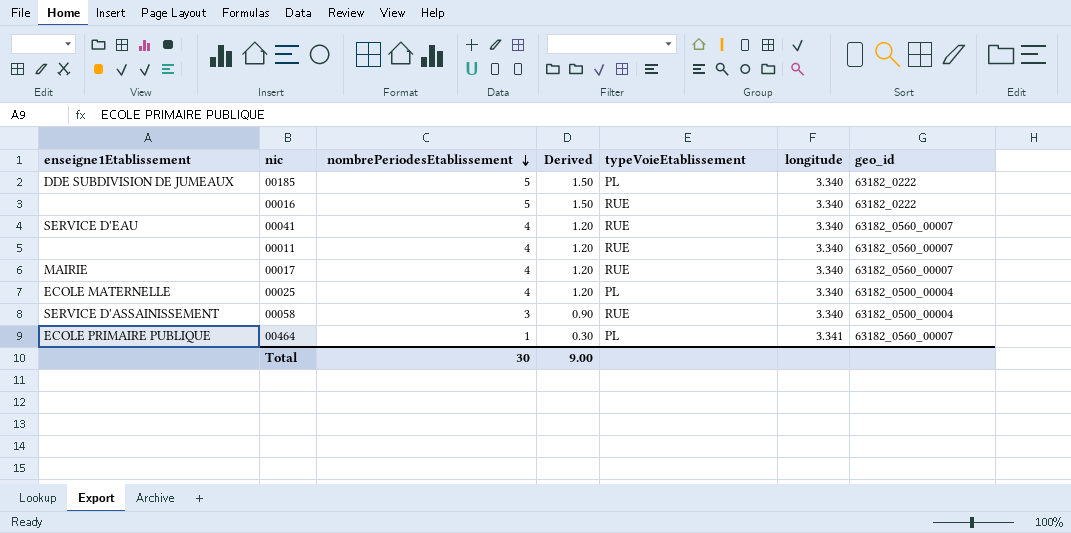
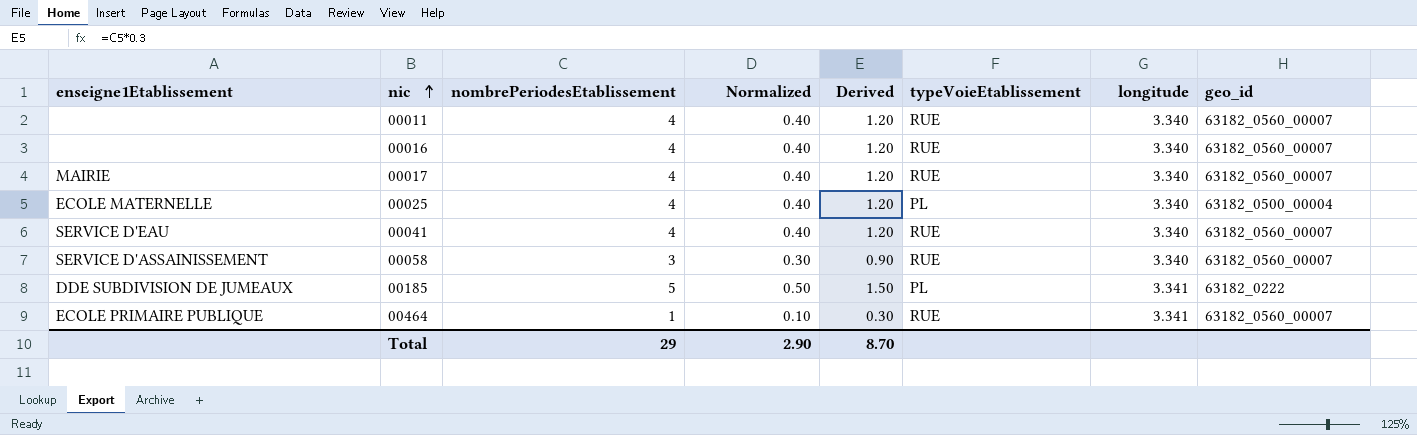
row order: nombrePeriodesEtablissement descending -> nic ascending
column Normalized | formula: none -> [nombrePeriodesEtablissement] * 0.1
00016 | nombrePeriodesEtablissement: 5 -> 4
00016 | Derived: 1.50 -> 1.20
00016 | geo_id: 63182_0222 -> 63182_0560_00007
00058 | geo_id: 63182_0500_00004 -> 63182_0560_00007
00185 | longitude: 3.340 -> 3.341
00464 | typeVoieEtablissement: PL -> RUE
Total | nombrePeriodesEtablissement: 30 -> 29
Total | Derived: 9.00 -> 8.70

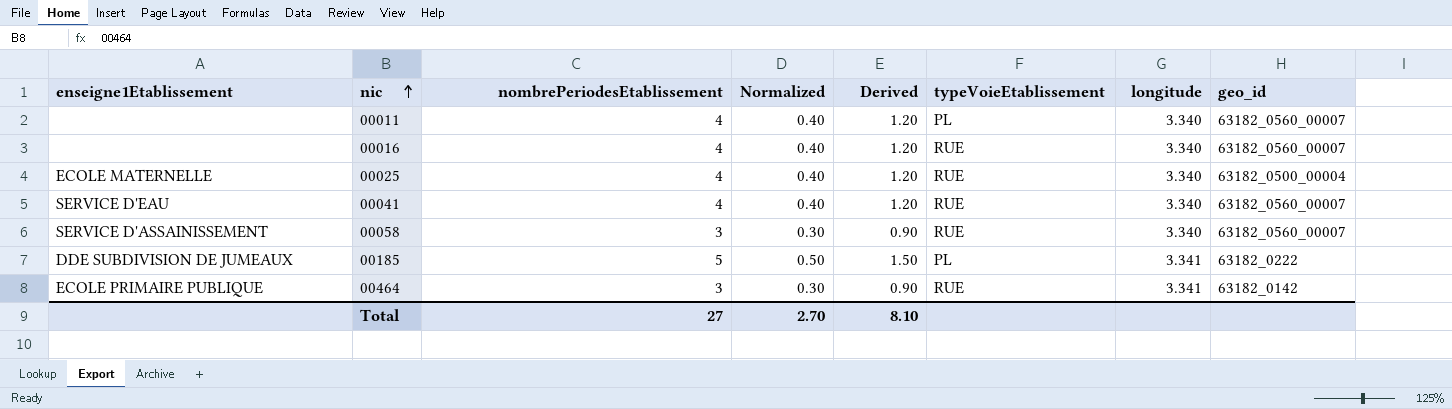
row 00017: MAIRIE | 4 | 0.40 | 1.20 | RUE | 3.340 | 63182_0560_00007 -> none
00011 | typeVoieEtablissement: RUE -> PL
00025 | typeVoieEtablissement: PL -> RUE
00464 | nombrePeriodesEtablissement: 1 -> 3
00464 | Normalized: 0.10 -> 0.30
00464 | Derived: 0.30 -> 0.90
00464 | geo_id: 63182_0560_00007 -> 63182_0142
Total | nombrePeriodesEtablissement: 29 -> 27
Total | Normalized: 2.90 -> 2.70
Total | Derived: 8.70 -> 8.10

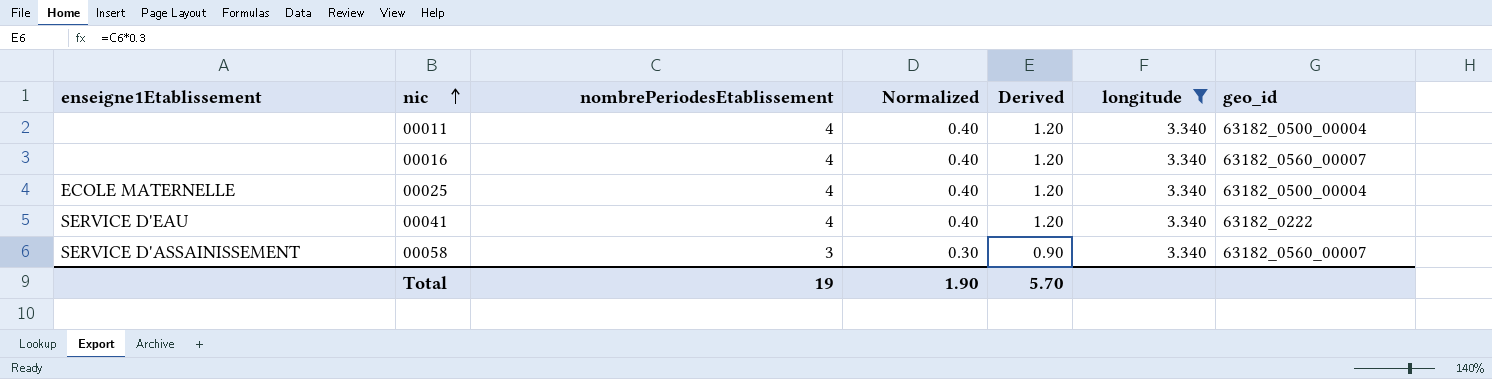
filter: none -> longitude = 3.340
column typeVoieEtablissement | position: 6 -> none
00011 | geo_id: 63182_0560_00007 -> 63182_0500_00004
00041 | geo_id: 63182_0560_00007 -> 63182_0222
Total | nombrePeriodesEtablissement: 27 -> 19
Total | Normalized: 2.70 -> 1.90
Total | Derived: 8.10 -> 5.70

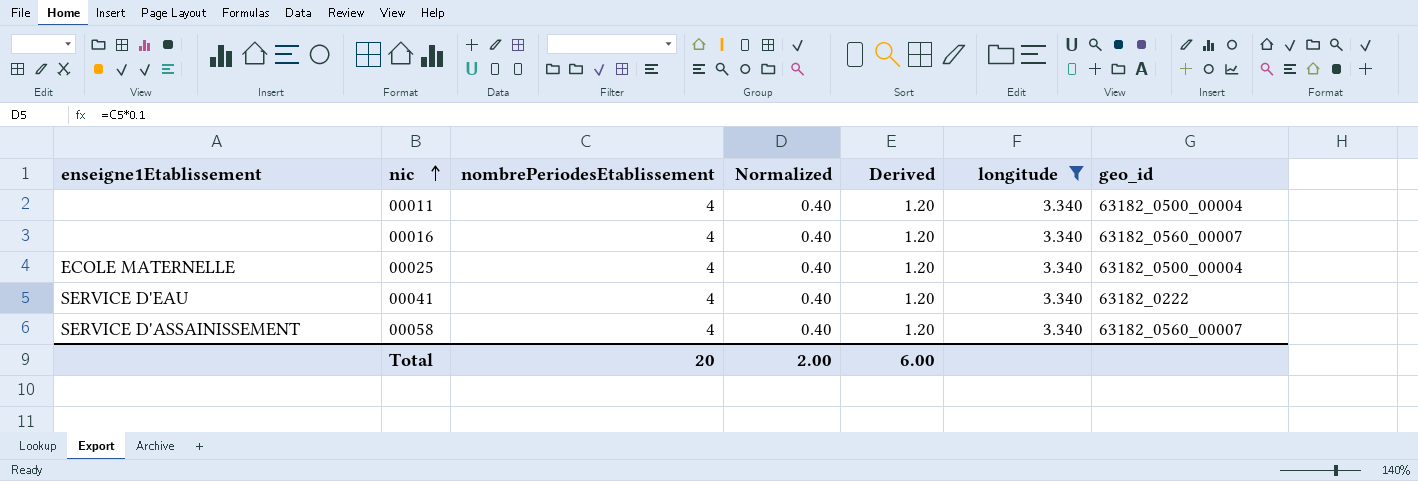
00058 | nombrePeriodesEtablissement: 3 -> 4
00058 | Normalized: 0.30 -> 0.40
00058 | Derived: 0.90 -> 1.20
Total | nombrePeriodesEtablissement: 19 -> 20
Total | Normalized: 1.90 -> 2.00
Total | Derived: 5.70 -> 6.00

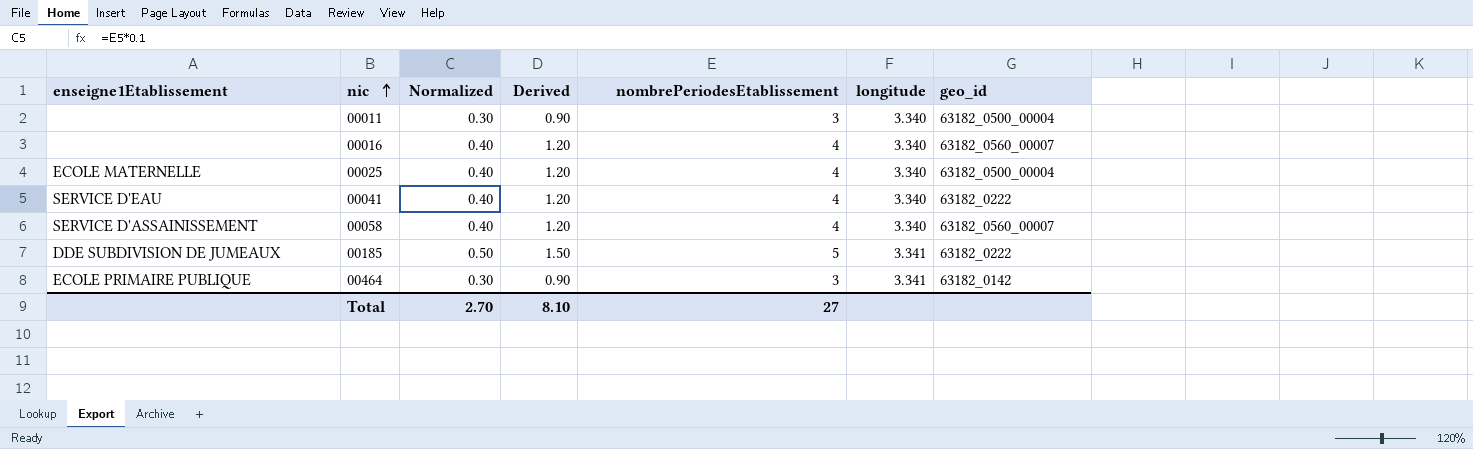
filter: longitude = 3.340 -> none
column nombrePeriodesEtablissement | position: 3 -> 5
00011 | Normalized: 0.40 -> 0.30
00011 | Derived: 1.20 -> 0.90
00011 | nombrePeriodesEtablissement: 4 -> 3
Total | Normalized: 2.00 -> 2.70
Total | Derived: 6.00 -> 8.10
Total | nombrePeriodesEtablissement: 20 -> 27

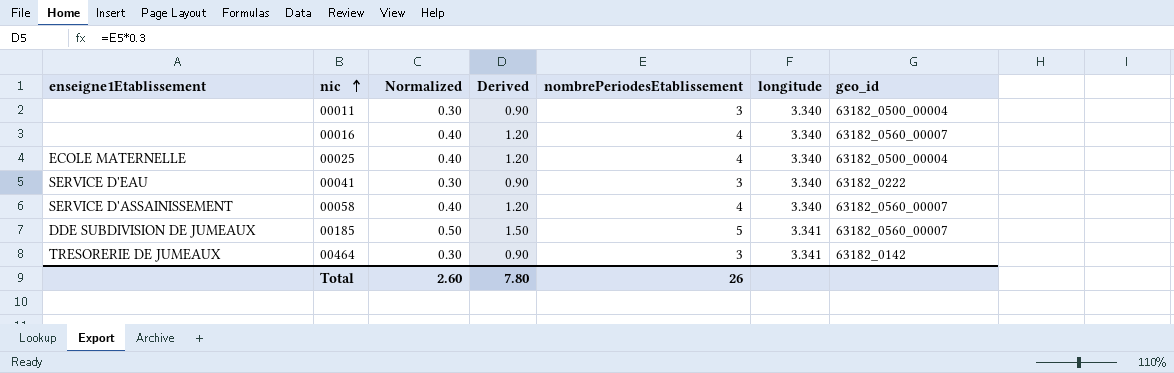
00041 | Normalized: 0.40 -> 0.30
00041 | Derived: 1.20 -> 0.90
00041 | nombrePeriodesEtablissement: 4 -> 3
00185 | geo_id: 63182_0222 -> 63182_0560_00007
00464 | enseigne1Etablissement: ECOLE PRIMAIRE PUBLIQUE -> TRESORERIE DE JUMEAUX
Total | Normalized: 2.70 -> 2.60
Total | Derived: 8.10 -> 7.80
Total | nombrePeriodesEtablissement: 27 -> 26

